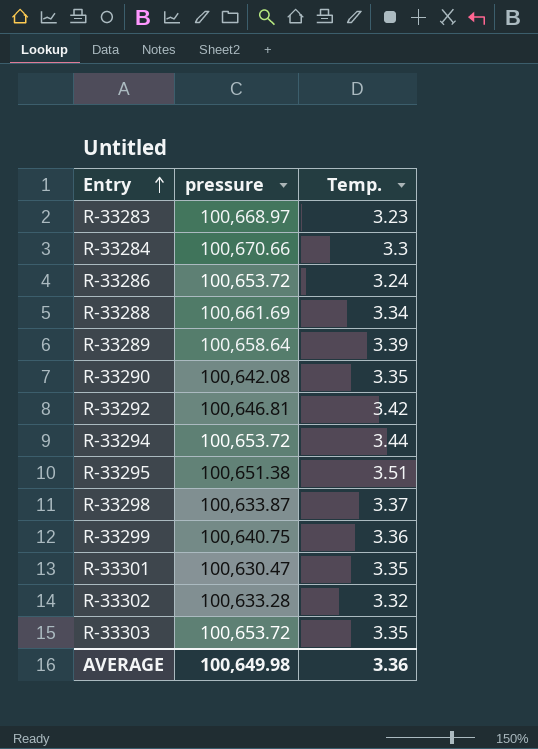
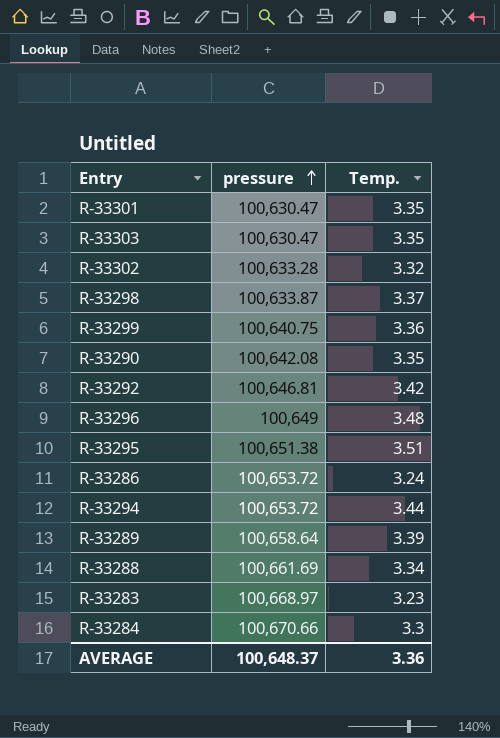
row order: Entry ascending -> pressure ascending
R-33303 | pressure: 100,653.72 -> 100,630.47
row R-33296: none -> 100,649 | 3.48
AVERAGE | pressure: 100,649.98 -> 100,648.37

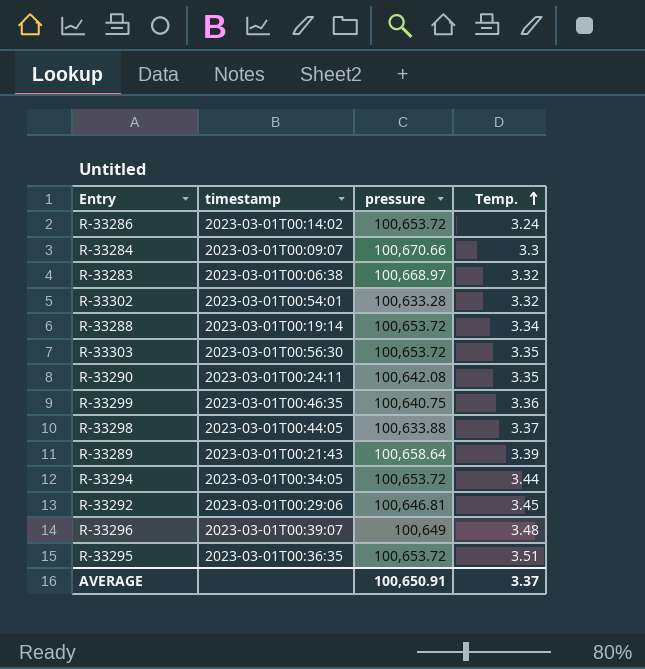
row order: pressure ascending -> Temp. ascending
column timestamp | position: none -> 2
row R-33301: 100,630.47 | 3.35 -> none
R-33283 | Temp.: 3.23 -> 3.32
R-33288 | pressure: 100,661.69 -> 100,653.72
R-33303 | pressure: 100,630.47 -> 100,653.72
R-33298 | pressure: 100,633.87 -> 100,633.88
R-33292 | Temp.: 3.42 -> 3.45
R-33295 | pressure: 100,651.38 -> 100,653.72
AVERAGE | pressure: 100,648.37 -> 100,650.91
AVERAGE | Temp.: 3.36 -> 3.37

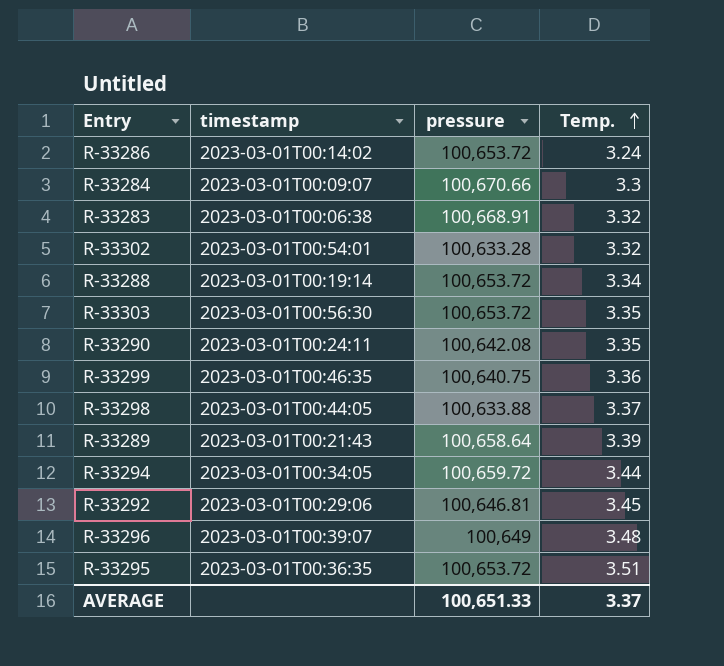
R-33283 | pressure: 100,668.97 -> 100,668.91
R-33294 | pressure: 100,653.72 -> 100,659.72
AVERAGE | pressure: 100,650.91 -> 100,651.33

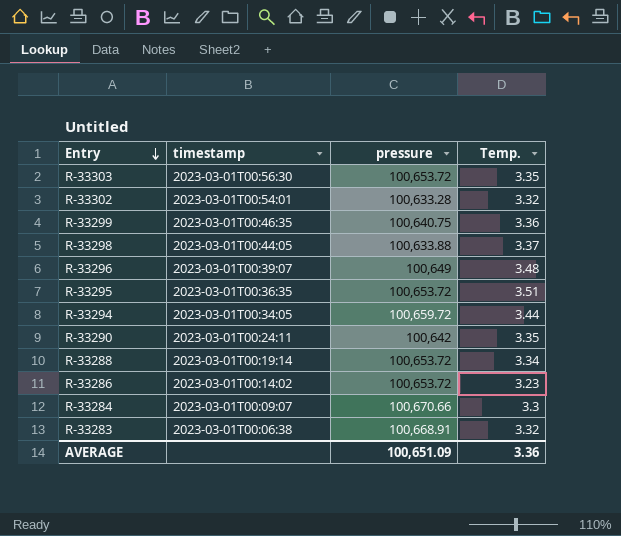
row order: Temp. ascending -> Entry descending
row R-33289: 2023-03-01T00:21:43 | 100,658.64 | 3.39 -> none
row R-33292: 2023-03-01T00:29:06 | 100,646.81 | 3.45 -> none
R-33290 | pressure: 100,642.08 -> 100,642
R-33286 | Temp.: 3.24 -> 3.23
AVERAGE | pressure: 100,651.33 -> 100,651.09
AVERAGE | Temp.: 3.37 -> 3.36

